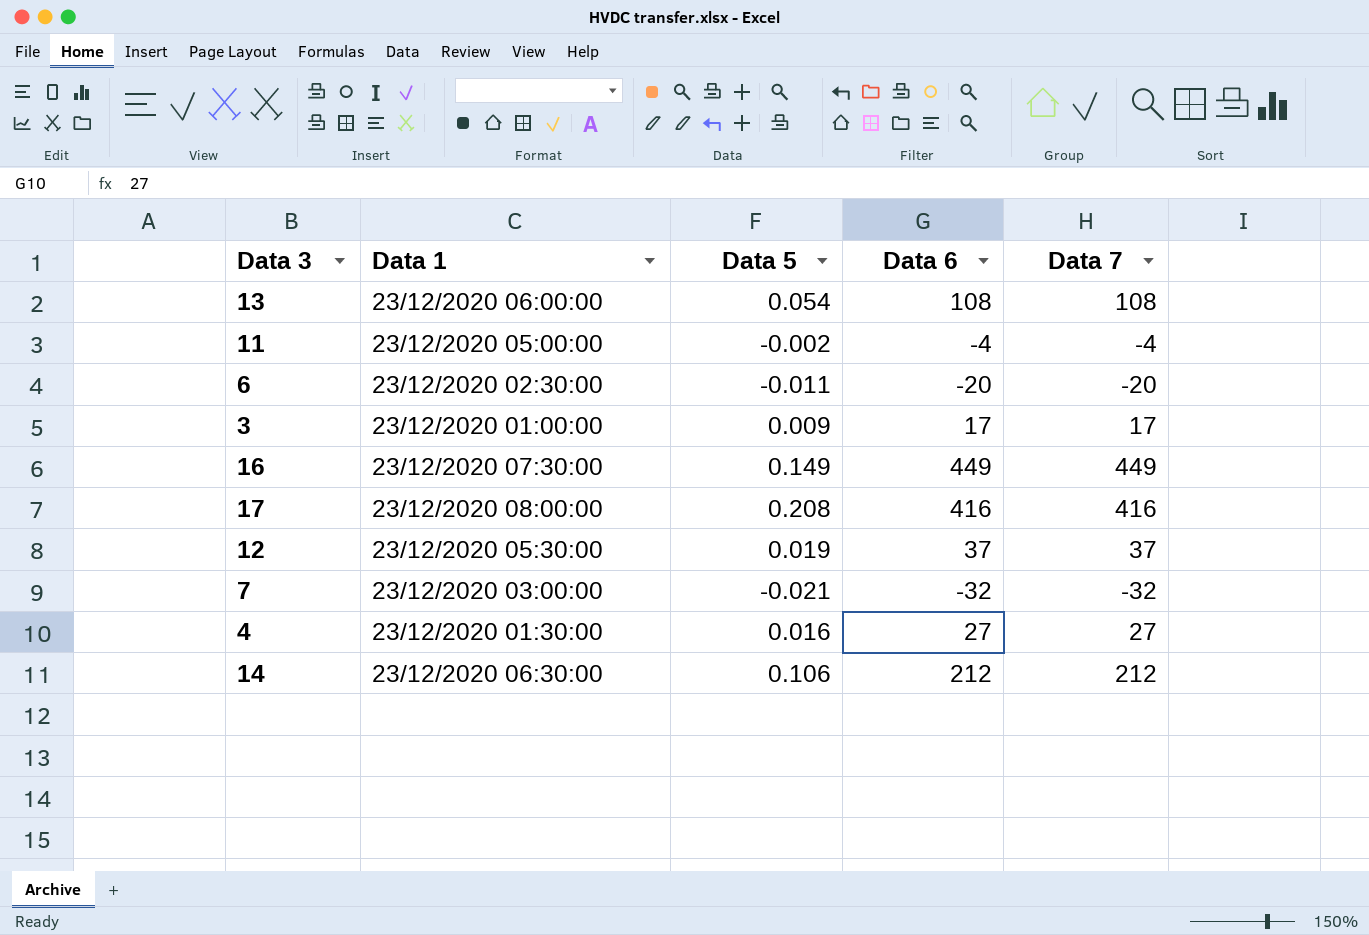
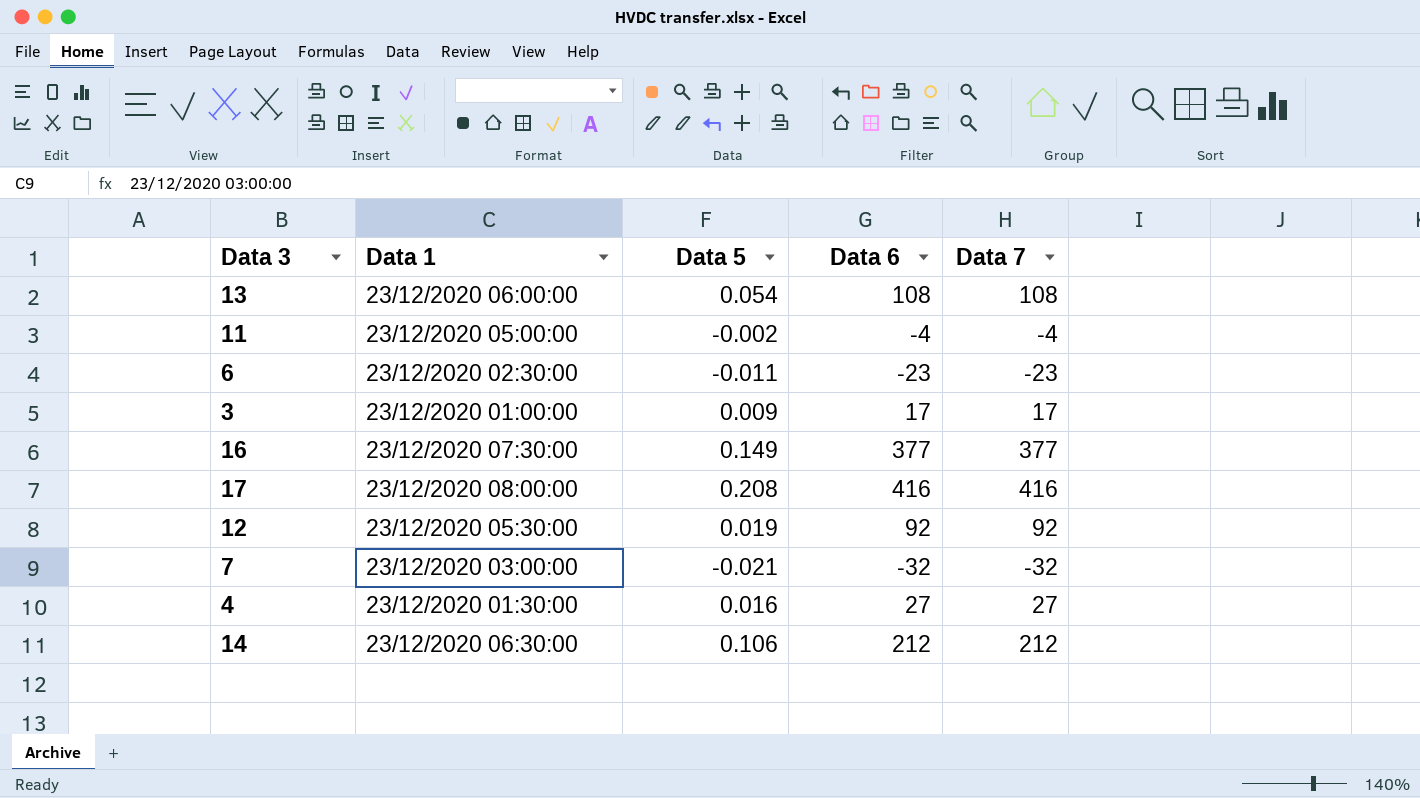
6 | Data 6: -20 -> -23
6 | Data 7: -20 -> -23
16 | Data 6: 449 -> 377
16 | Data 7: 449 -> 377
12 | Data 6: 37 -> 92
12 | Data 7: 37 -> 92

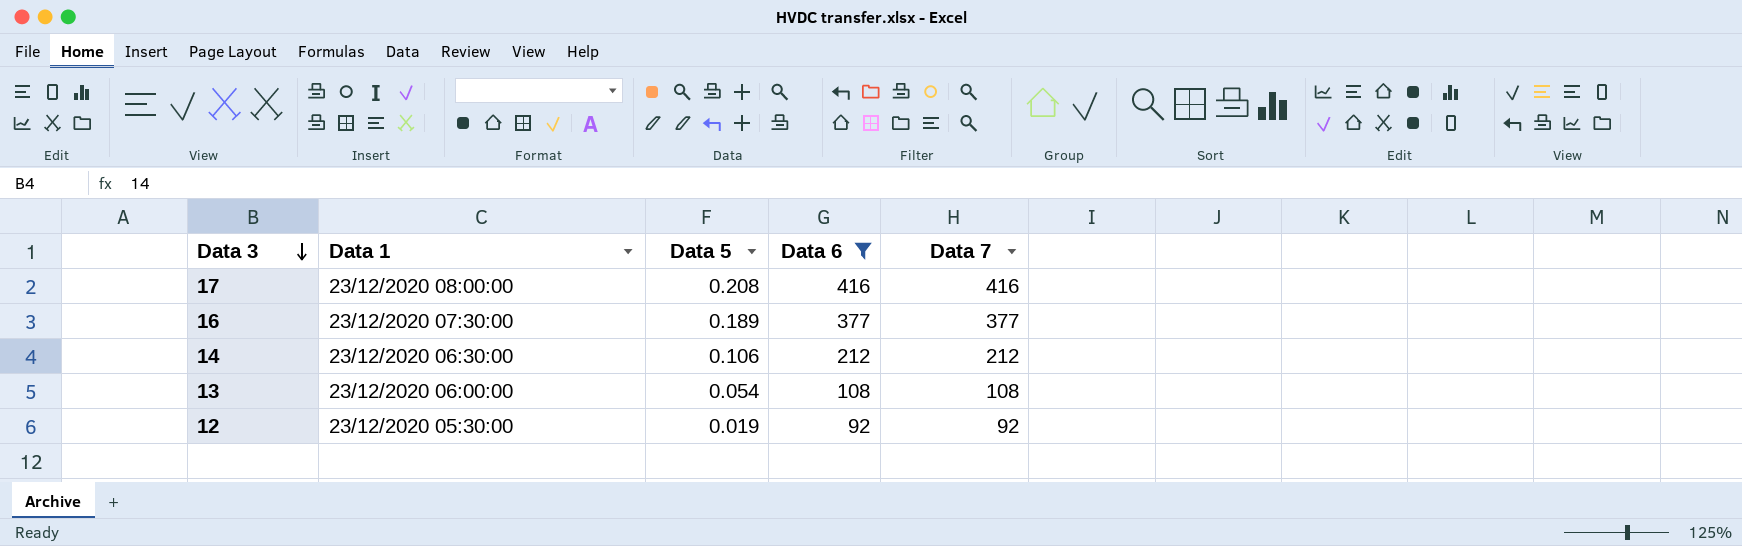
filter: none -> Data 6 >= 92
row order: none -> Data 3 descending
16 | Data 5: 0.149 -> 0.189

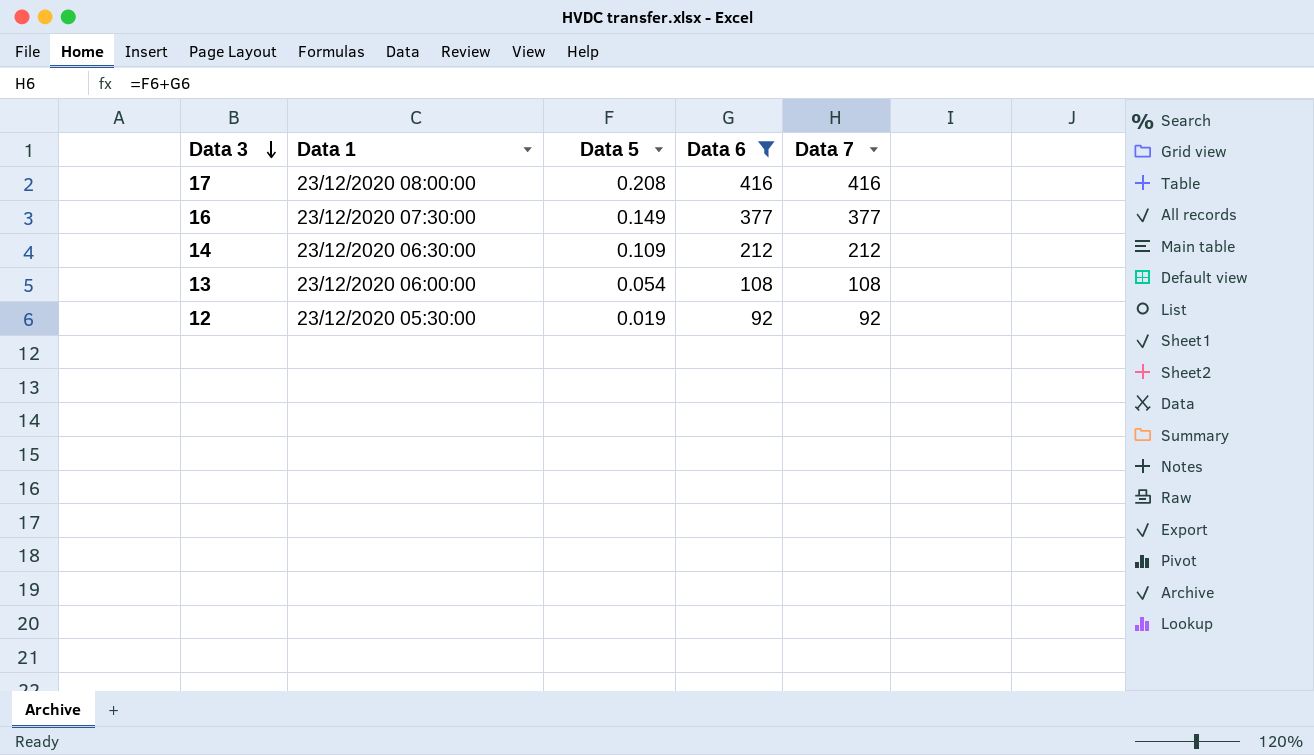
16 | Data 5: 0.189 -> 0.149
14 | Data 5: 0.106 -> 0.109

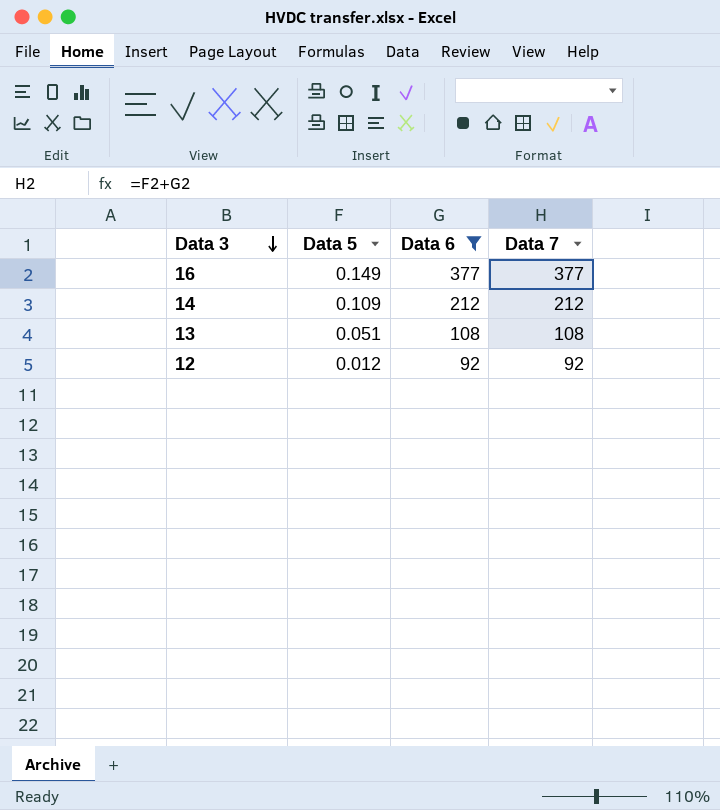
column Data 1 | position: 2 -> none
row 17: 23/12/2020 08:00:00 | 0.208 | 416 | 416 -> none
13 | Data 5: 0.054 -> 0.051
12 | Data 5: 0.019 -> 0.012

